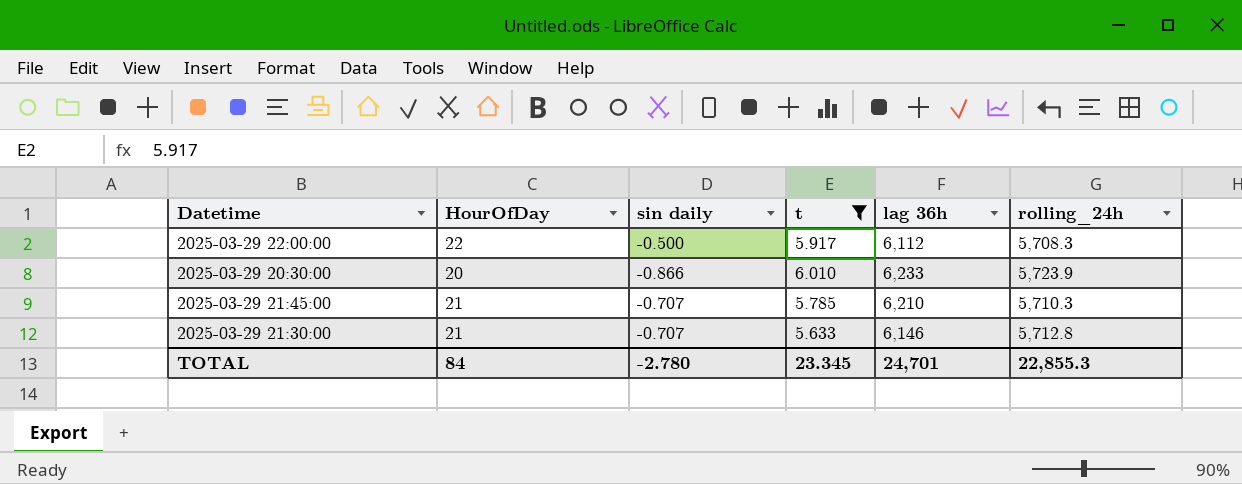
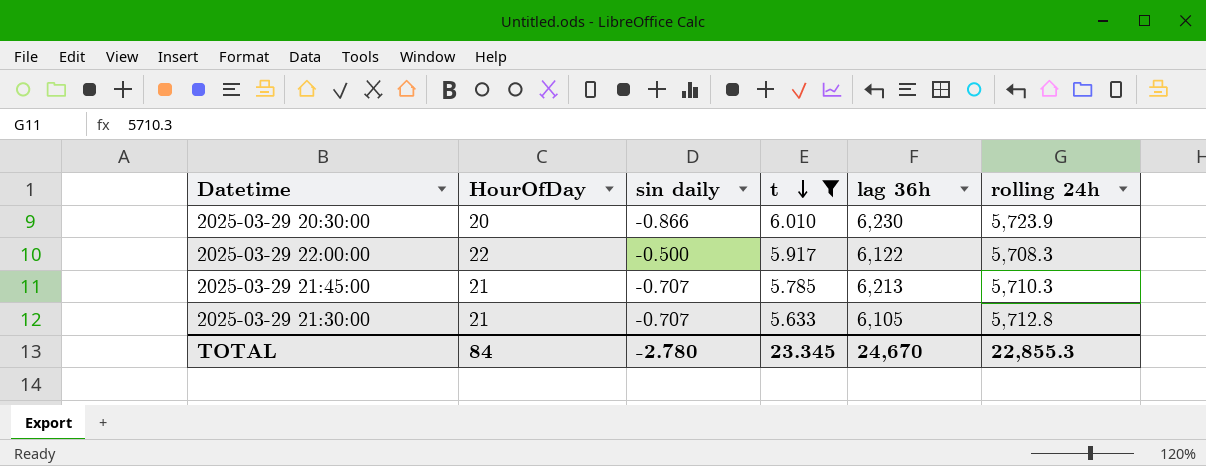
row order: none -> t descending
column name: rolling_24h -> rolling 24h
2025-03-29 20:30:00 | lag 36h: 6,233 -> 6,230
2025-03-29 22:00:00 | lag 36h: 6,112 -> 6,122
2025-03-29 21:45:00 | lag 36h: 6,210 -> 6,213
2025-03-29 21:30:00 | lag 36h: 6,146 -> 6,105
TOTAL | lag 36h: 24,701 -> 24,670

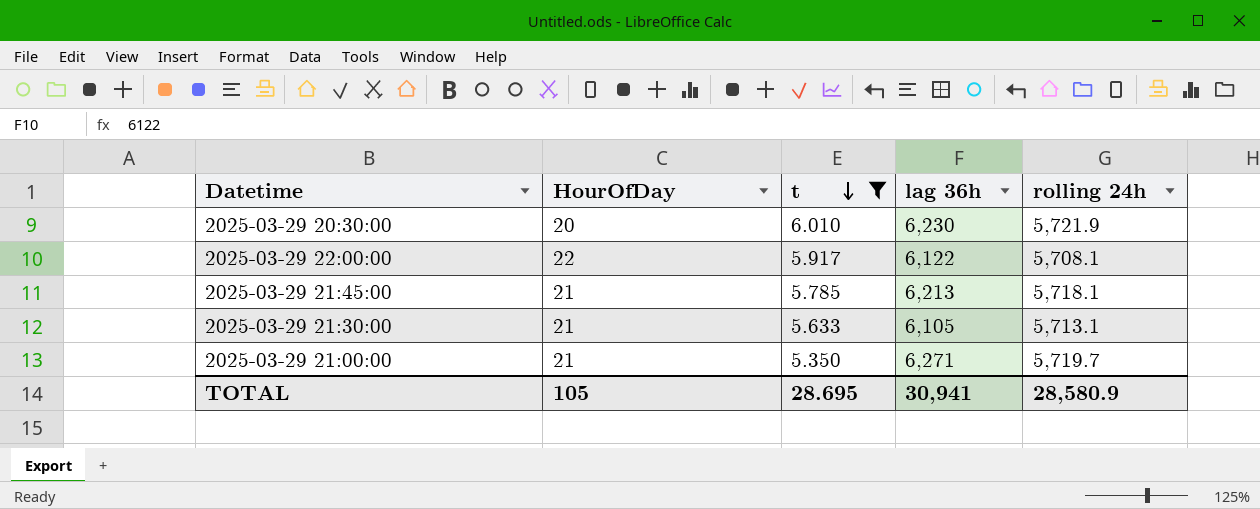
column sin daily | position: 3 -> none
2025-03-29 20:30:00 | rolling 24h: 5,723.9 -> 5,721.9
2025-03-29 22:00:00 | rolling 24h: 5,708.3 -> 5,708.1
2025-03-29 21:45:00 | rolling 24h: 5,710.3 -> 5,718.1
2025-03-29 21:30:00 | rolling 24h: 5,712.8 -> 5,713.1
row 2025-03-29 21:00:00: none -> 21 | 5.350 | 6,271 | 5,719.7
TOTAL | HourOfDay: 84 -> 105
TOTAL | t: 23.345 -> 28.695
TOTAL | lag 36h: 24,670 -> 30,941
TOTAL | rolling 24h: 22,855.3 -> 28,580.9

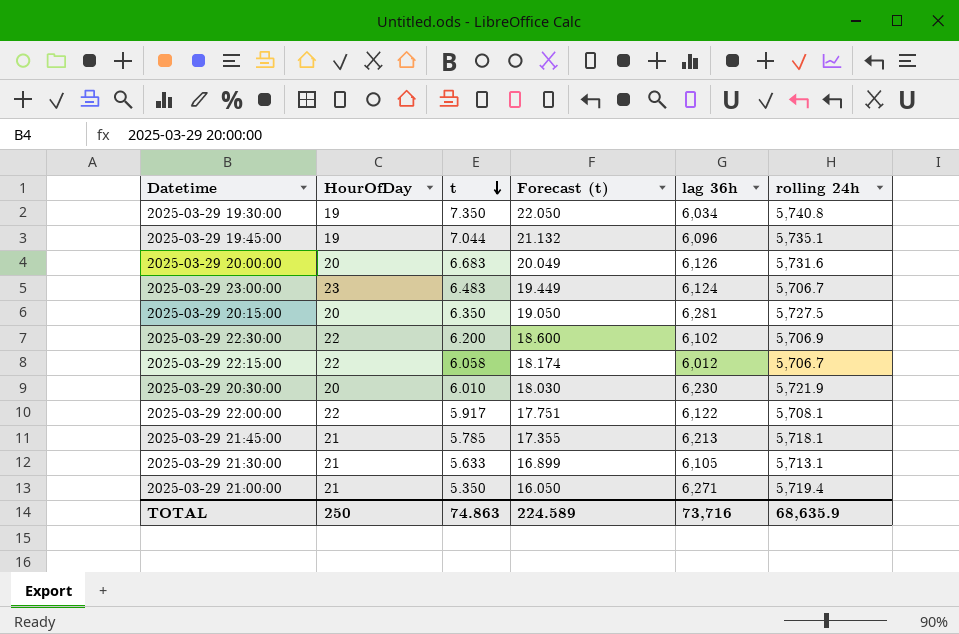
filter: t <= 6.010 -> none
column Forecast (t) | formula: none -> [t] * 3
2025-03-29 21:00:00 | rolling 24h: 5,719.7 -> 5,719.4
TOTAL | HourOfDay: 105 -> 250
TOTAL | t: 28.695 -> 74.863
TOTAL | lag 36h: 30,941 -> 73,716
TOTAL | rolling 24h: 28,580.9 -> 68,635.9

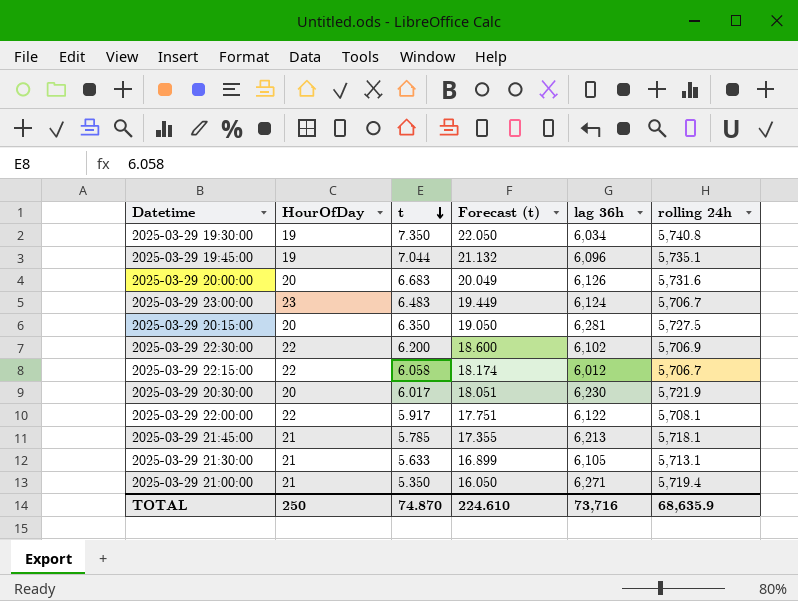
2025-03-29 20:30:00 | t: 6.010 -> 6.017
2025-03-29 20:30:00 | Forecast (t): 18.030 -> 18.051
TOTAL | t: 74.863 -> 74.870
TOTAL | Forecast (t): 224.589 -> 224.610

